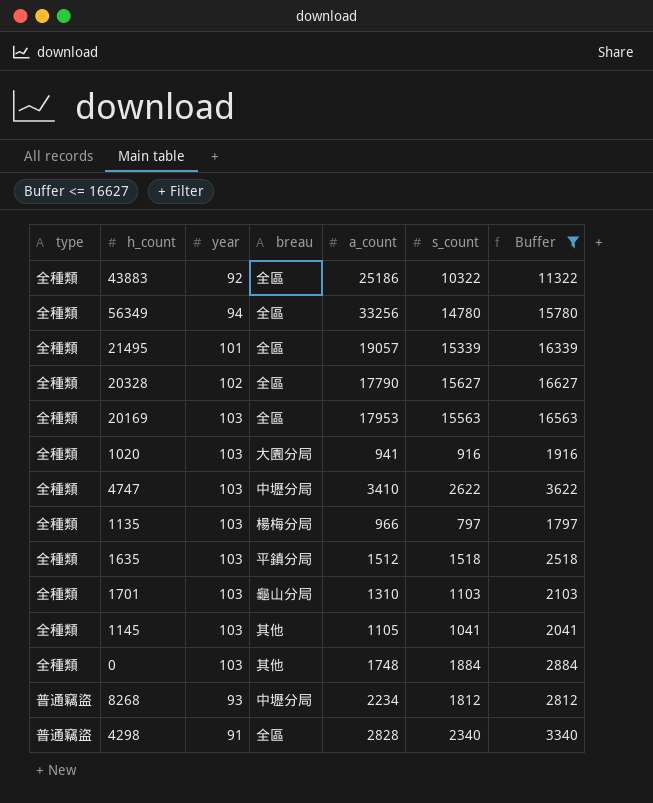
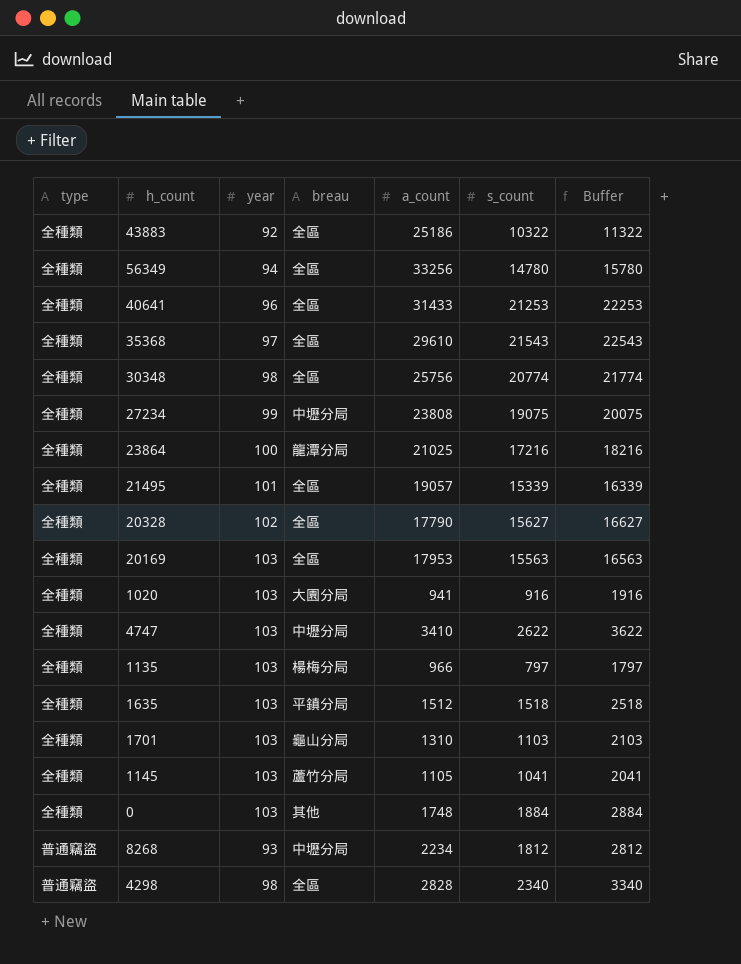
filter: Buffer <= 16627 -> none
1145 | breau: 其他 -> 蘆竹分局
4298 | year: 91 -> 98

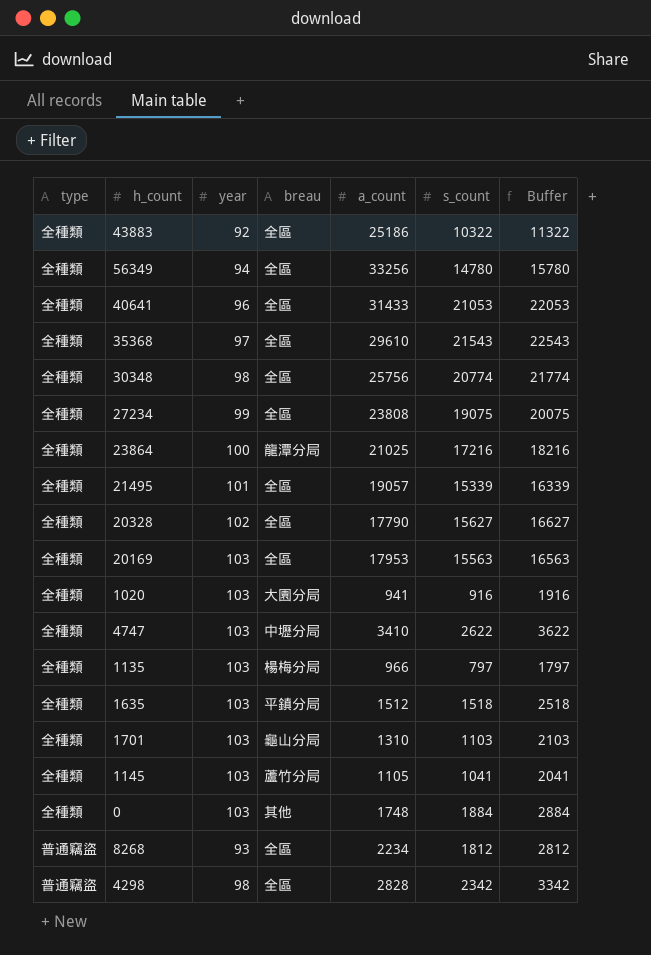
40641 | s_count: 21253 -> 21053
40641 | Buffer: 22253 -> 22053
27234 | breau: 中壢分局 -> 全區
8268 | breau: 中壢分局 -> 全區
4298 | s_count: 2340 -> 2342
4298 | Buffer: 3340 -> 3342

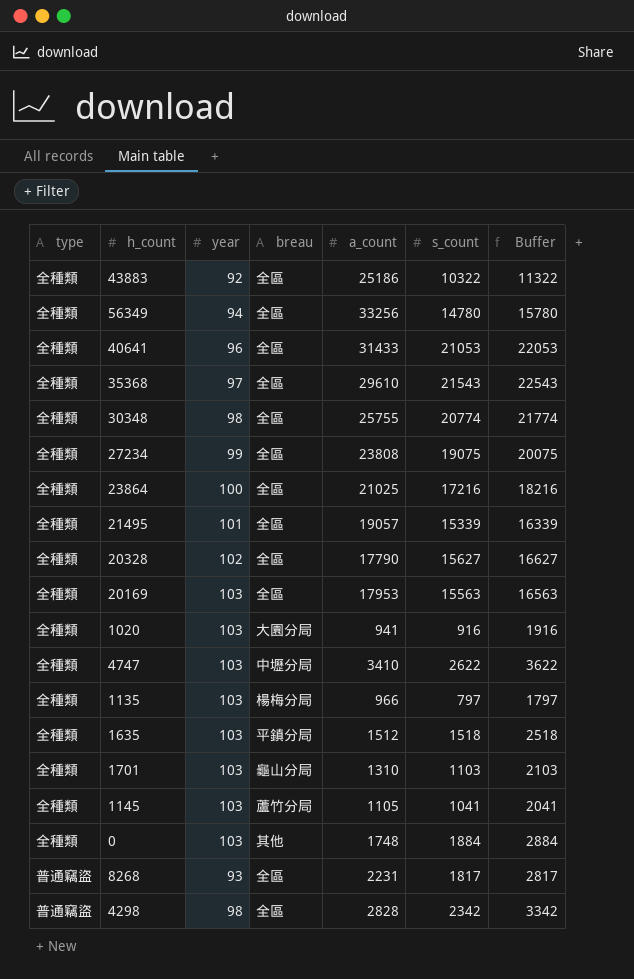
30348 | a_count: 25756 -> 25755
23864 | breau: 龍潭分局 -> 全區
8268 | a_count: 2234 -> 2231
8268 | s_count: 1812 -> 1817
8268 | Buffer: 2812 -> 2817

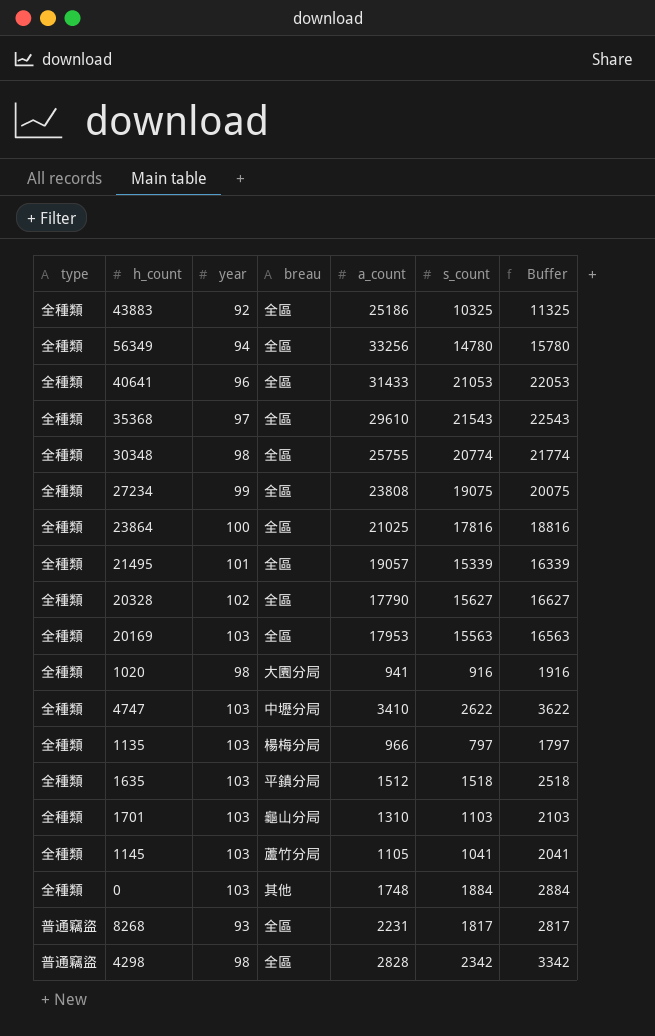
43883 | s_count: 10322 -> 10325
43883 | Buffer: 11322 -> 11325
23864 | s_count: 17216 -> 17816
23864 | Buffer: 18216 -> 18816
1020 | year: 103 -> 98

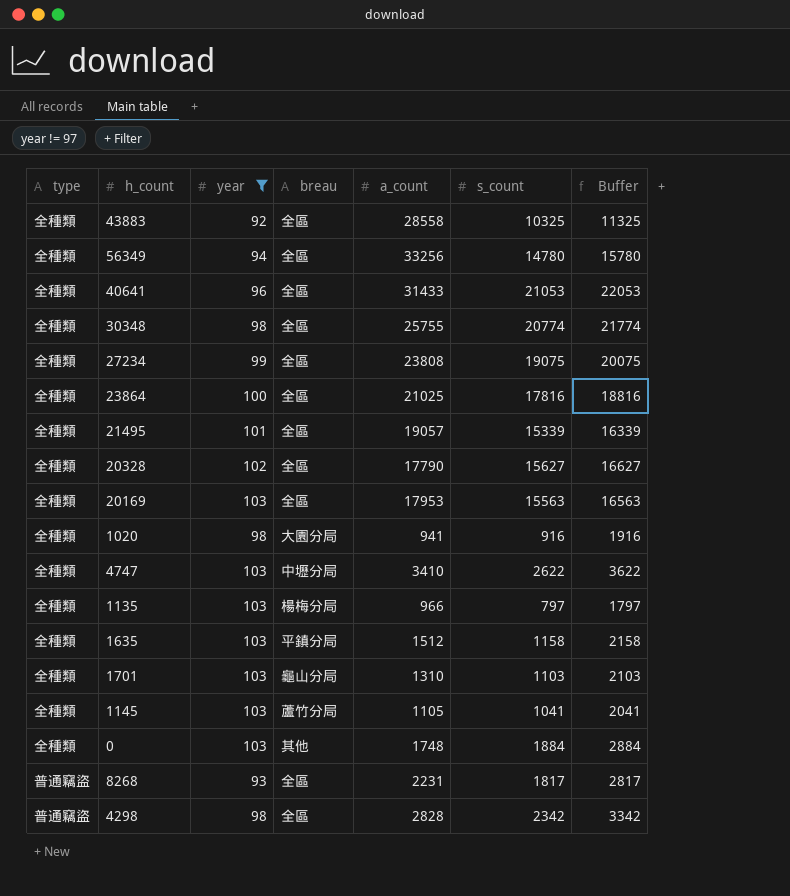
filter: none -> year != 97
43883 | a_count: 25186 -> 28558
1635 | s_count: 1518 -> 1158
1635 | Buffer: 2518 -> 2158

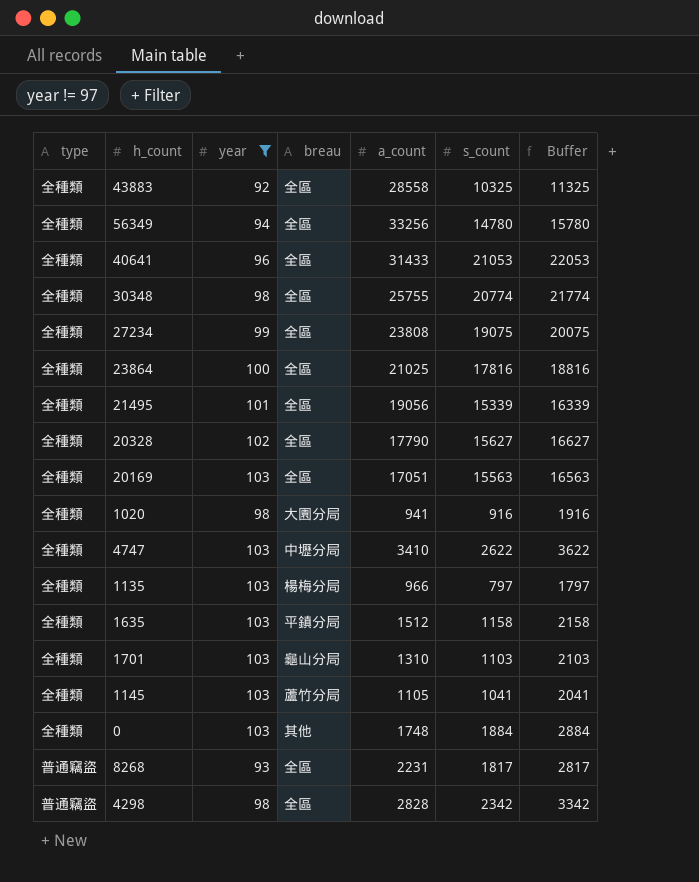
21495 | a_count: 19057 -> 19056
20169 | a_count: 17953 -> 17051

